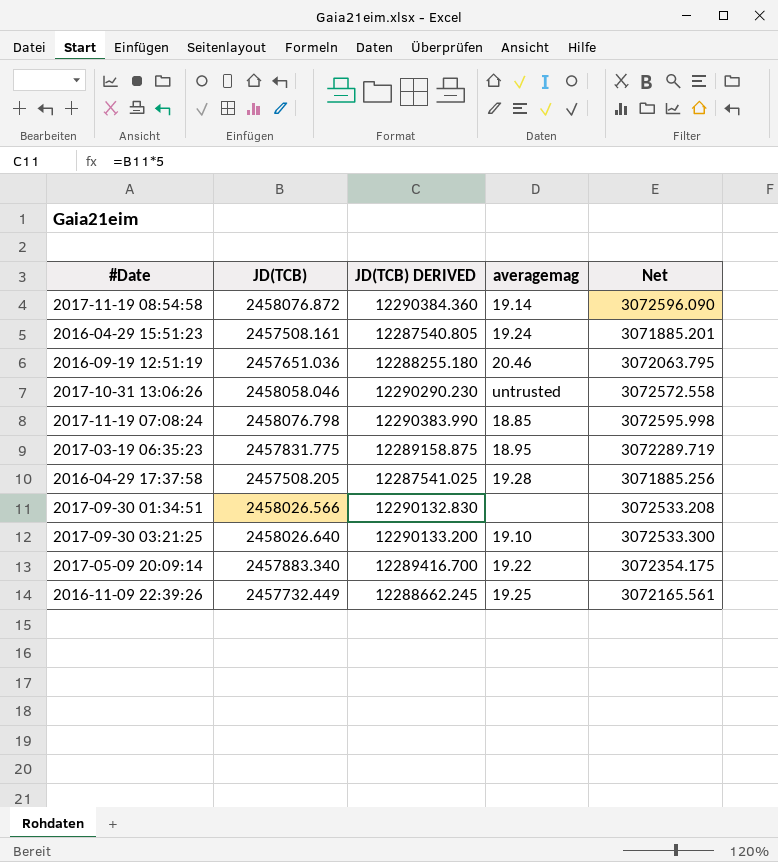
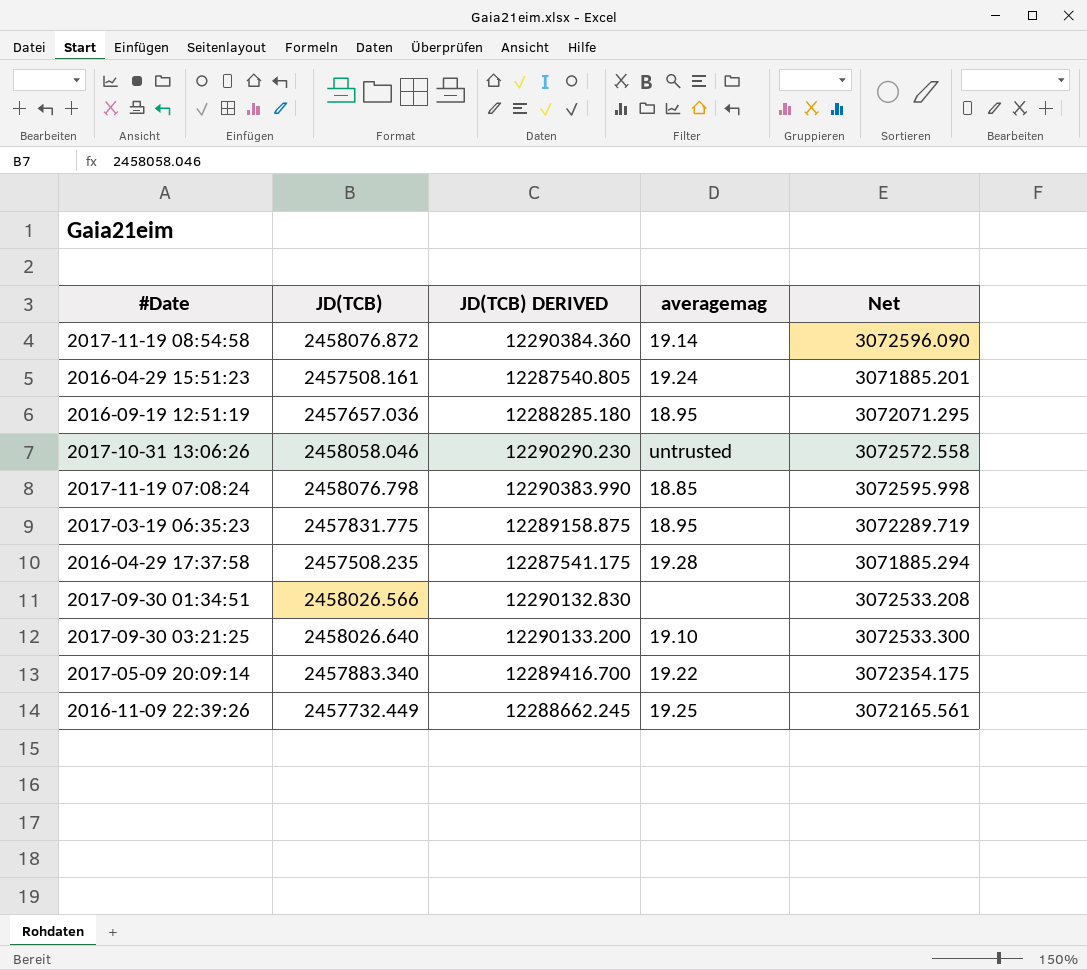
2016-09-19 12:51:19 | JD(TCB): 2457651.036 -> 2457657.036
2016-09-19 12:51:19 | JD(TCB) DERIVED: 12288255.180 -> 12288285.180
2016-09-19 12:51:19 | averagemag: 20.46 -> 18.95
2016-09-19 12:51:19 | Net: 3072063.795 -> 3072071.295
2016-04-29 17:37:58 | JD(TCB): 2457508.205 -> 2457508.235
2016-04-29 17:37:58 | JD(TCB) DERIVED: 12287541.025 -> 12287541.175
2016-04-29 17:37:58 | Net: 3071885.256 -> 3071885.294

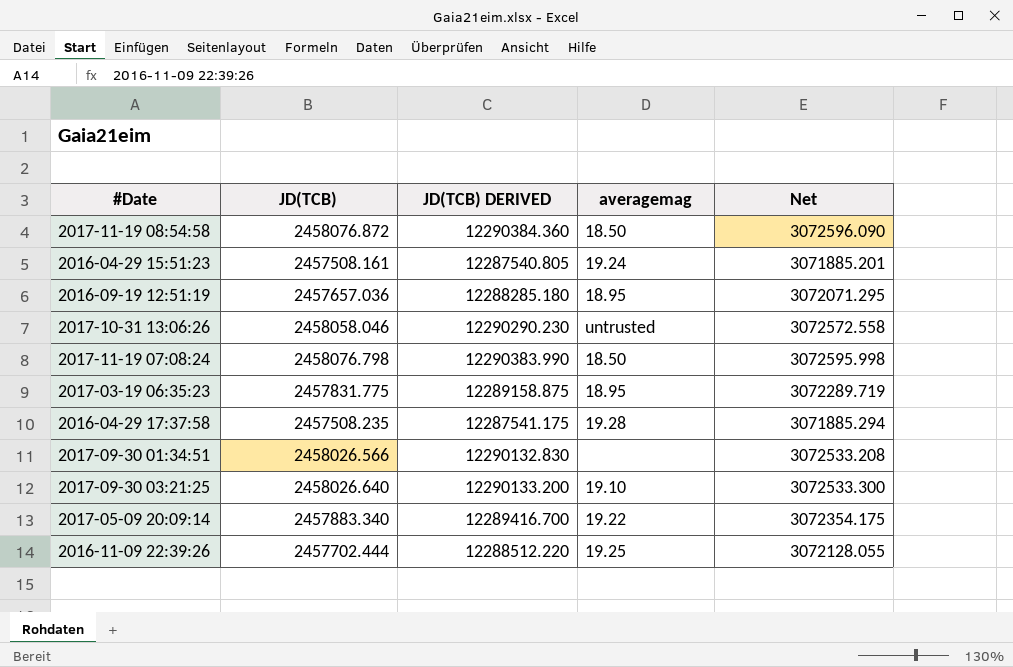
2017-11-19 08:54:58 | averagemag: 19.14 -> 18.50
2017-11-19 07:08:24 | averagemag: 18.85 -> 18.50
2016-11-09 22:39:26 | JD(TCB): 2457732.449 -> 2457702.444
2016-11-09 22:39:26 | JD(TCB) DERIVED: 12288662.245 -> 12288512.220
2016-11-09 22:39:26 | Net: 3072165.561 -> 3072128.055

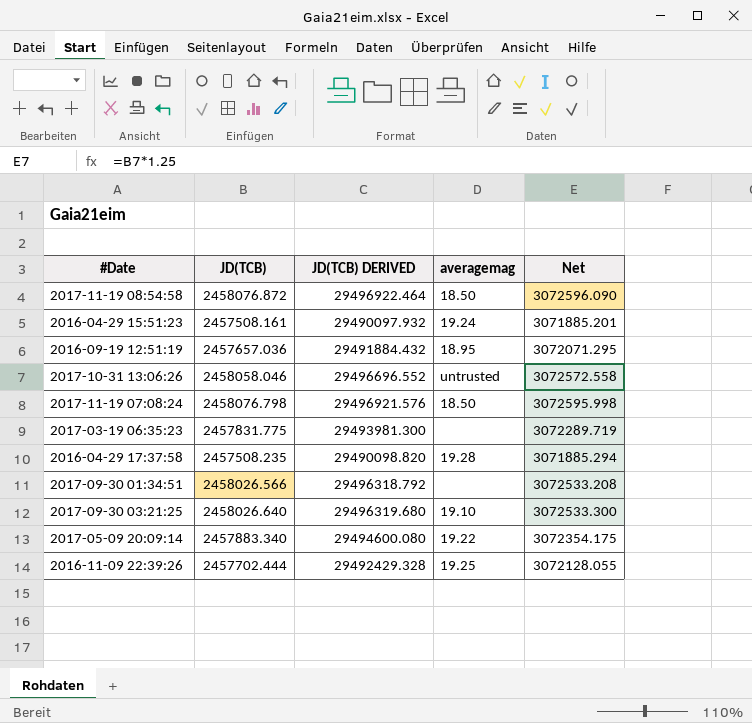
column JD(TCB) DERIVED | formula: [JD(TCB)] * 5 -> [JD(TCB)] * 12
2017-03-19 06:35:23 | averagemag: 18.95 -> none

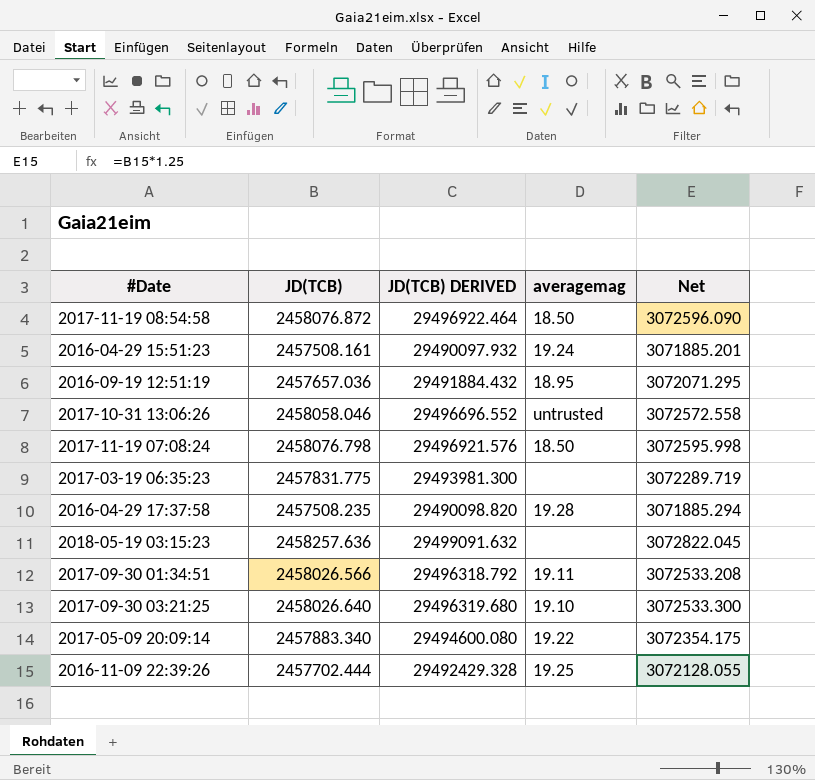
row 2018-05-19 03:15:23: none -> 2458257.636 | 29499091.632 | none | 3072822.045
2017-09-30 01:34:51 | averagemag: none -> 19.11

